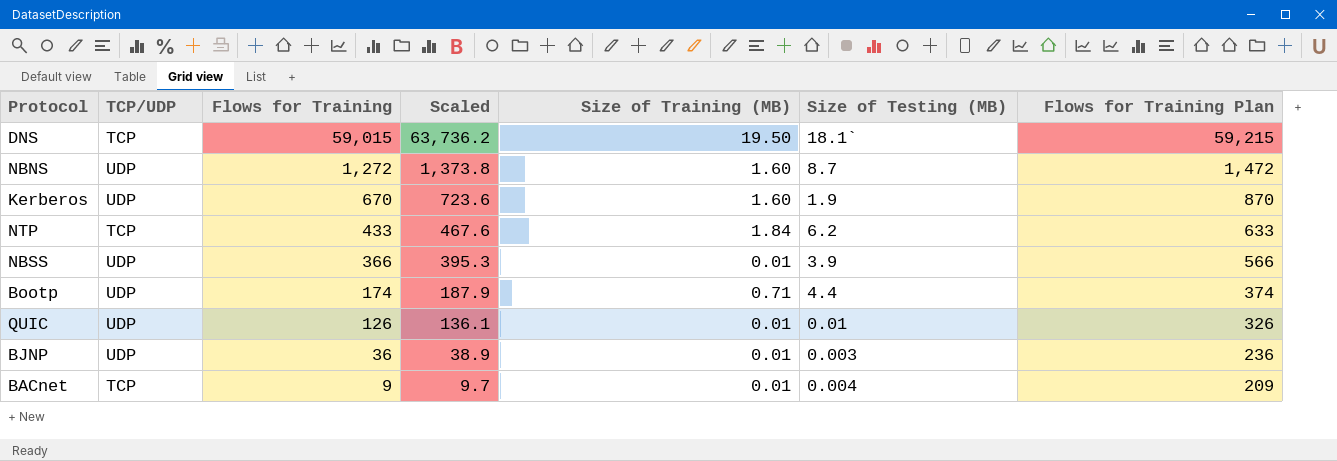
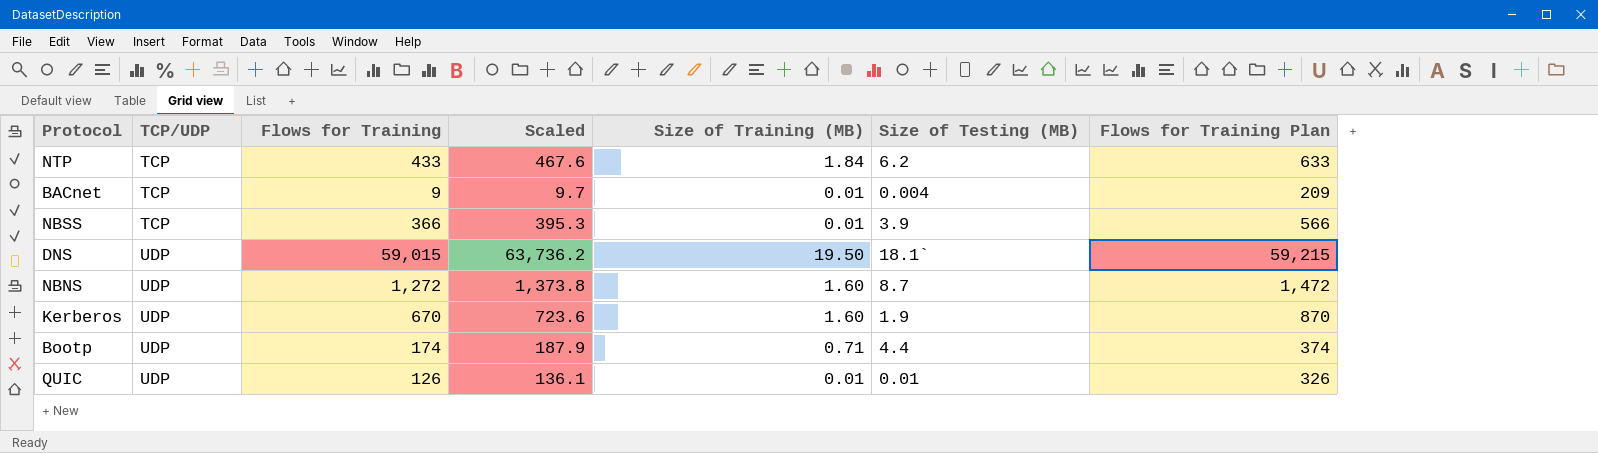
row order: Flows for Training descending -> TCP/UDP ascending
row BJNP: UDP | 36 | 38.9 | 0.01 | 0.003 | 236 -> none
NBSS | TCP/UDP: UDP -> TCP
DNS | TCP/UDP: TCP -> UDP

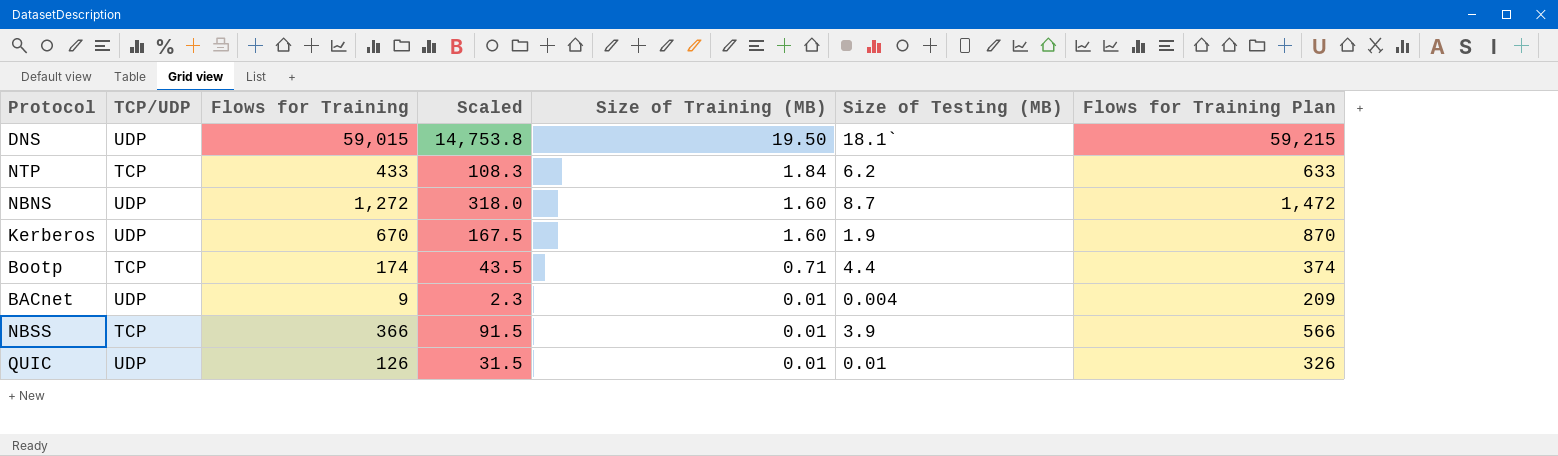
row order: TCP/UDP ascending -> Size of Training (MB) descending
column Scaled | formula: [Flows for Training] * 1.08 -> [Flows for Training] * 0.25
Bootp | TCP/UDP: UDP -> TCP
BACnet | TCP/UDP: TCP -> UDP

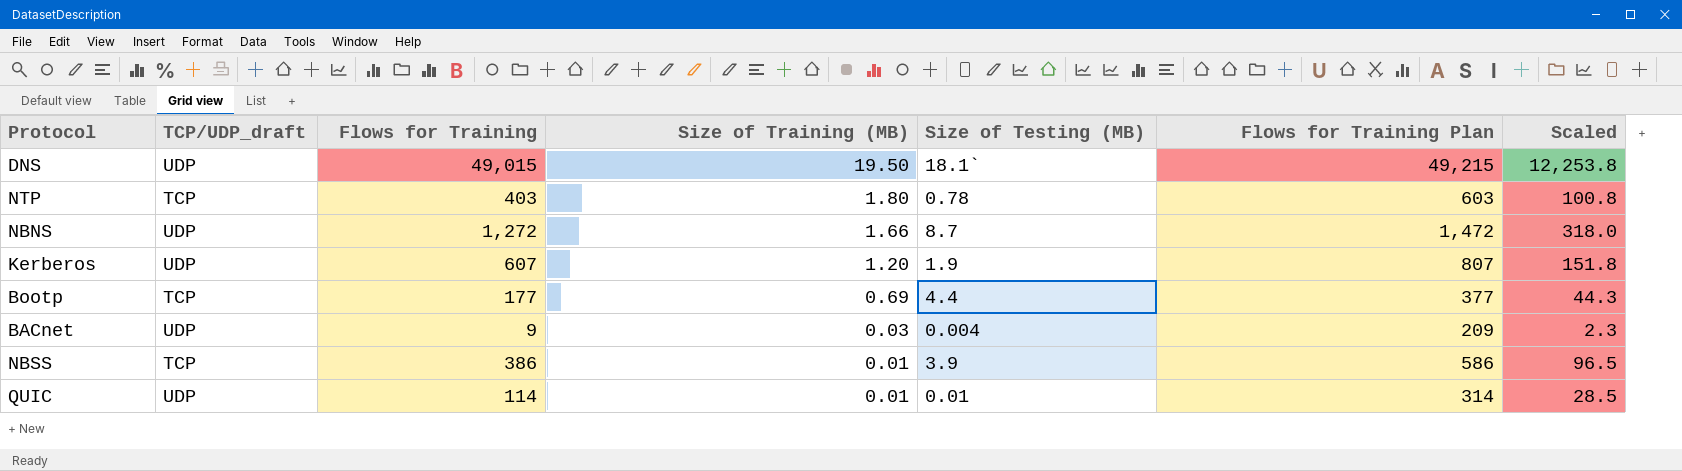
column name: TCP/UDP -> TCP/UDP_draft
column Scaled | position: 4 -> 7
DNS | Flows for Training: 59,015 -> 49,015
DNS | Flows for Training Plan: 59,215 -> 49,215
DNS | Scaled: 14,753.8 -> 12,253.8
NTP | Flows for Training: 433 -> 403
NTP | Size of Training (MB): 1.84 -> 1.80
NTP | Size of Testing (MB): 6.2 -> 0.78
NTP | Flows for Training Plan: 633 -> 603
NTP | Scaled: 108.3 -> 100.8
NBNS | Size of Training (MB): 1.60 -> 1.66
Kerberos | Flows for Training: 670 -> 607
Kerberos | Size of Training (MB): 1.60 -> 1.20
Kerberos | Flows for Training Plan: 870 -> 807
Kerberos | Scaled: 167.5 -> 151.8
Bootp | Flows for Training: 174 -> 177
Bootp | Size of Training (MB): 0.71 -> 0.69
Bootp | Flows for Training Plan: 374 -> 377
Bootp | Scaled: 43.5 -> 44.3
BACnet | Size of Training (MB): 0.01 -> 0.03
NBSS | Flows for Training: 366 -> 386
NBSS | Flows for Training Plan: 566 -> 586
NBSS | Scaled: 91.5 -> 96.5
QUIC | Flows for Training: 126 -> 114
QUIC | Flows for Training Plan: 326 -> 314
QUIC | Scaled: 31.5 -> 28.5

